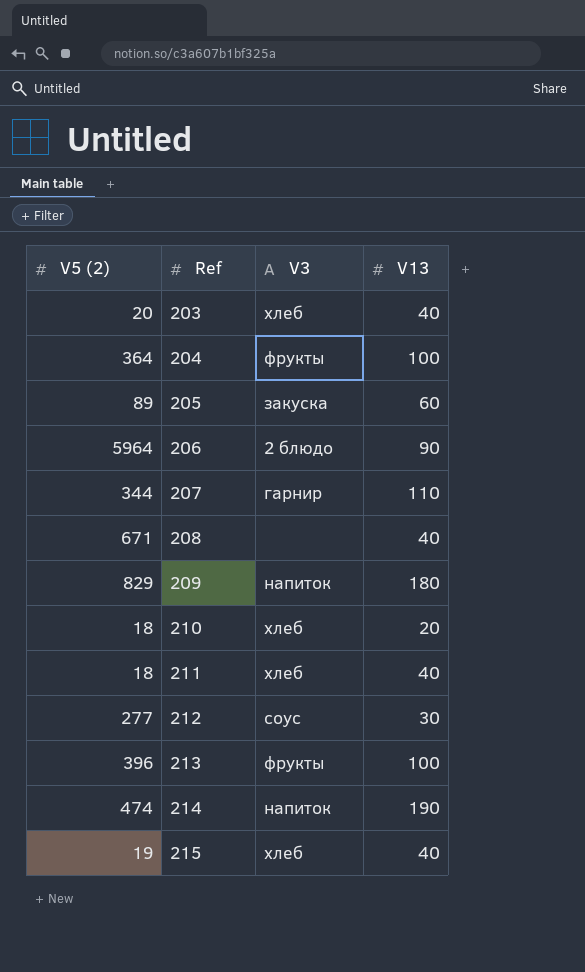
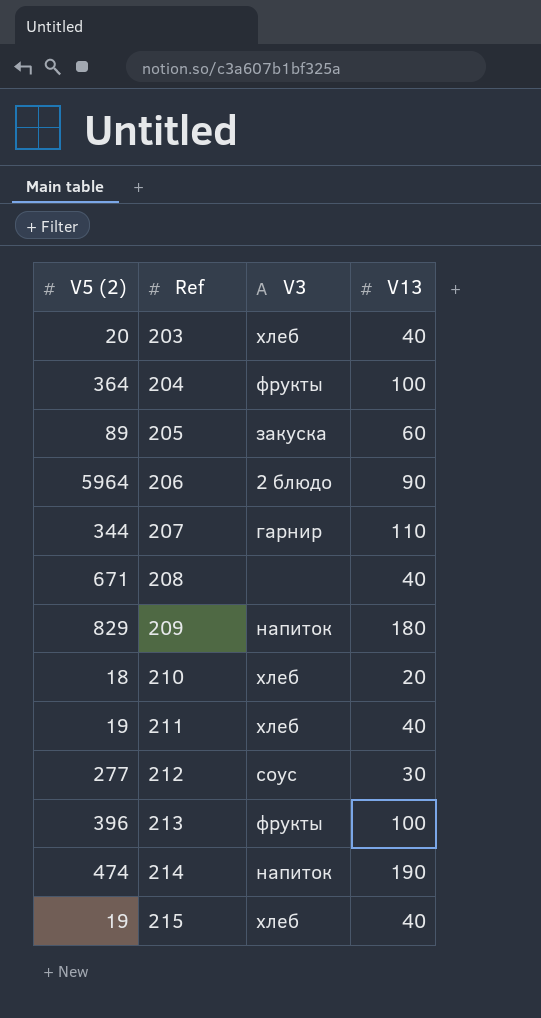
211 | V5 (2): 18 -> 19

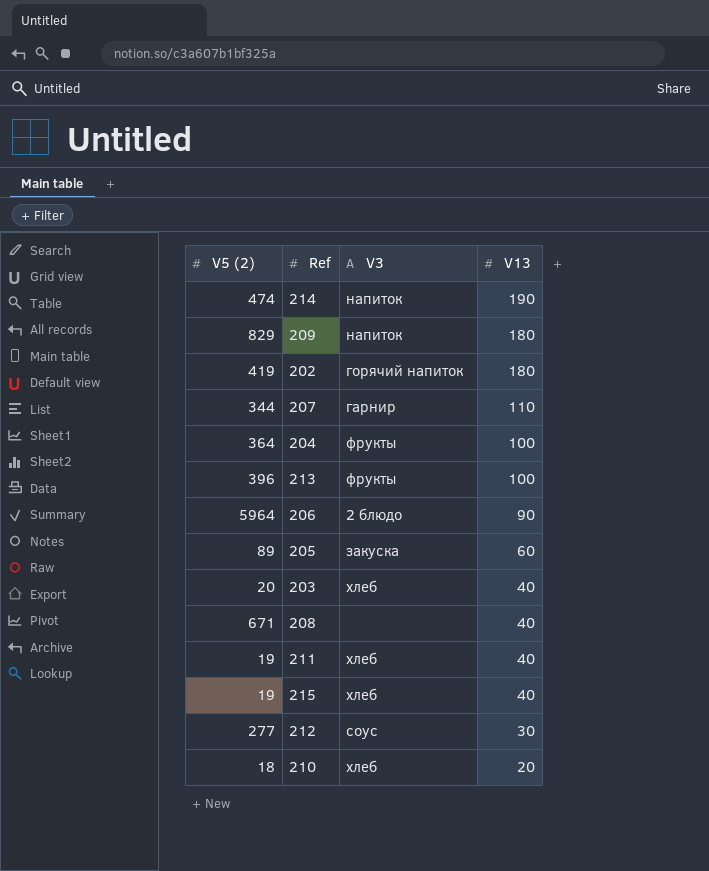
row order: Ref ascending -> V13 descending
row 202: none -> 419 | горячий напиток | 180

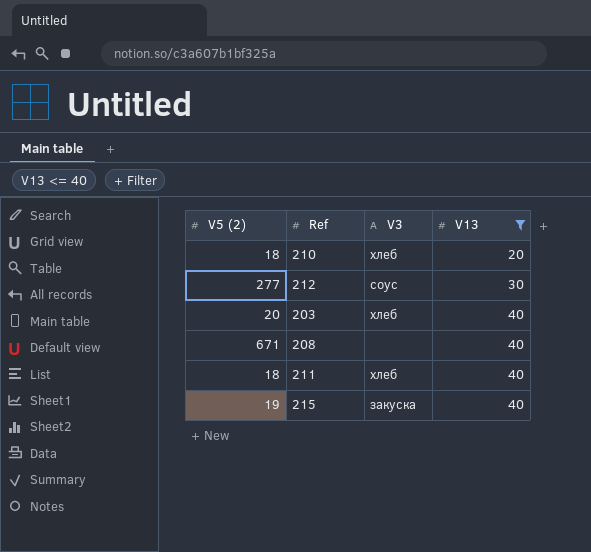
filter: none -> V13 <= 40
row order: V13 descending -> V13 ascending
211 | V5 (2): 19 -> 18
215 | V3: хлеб -> закуска

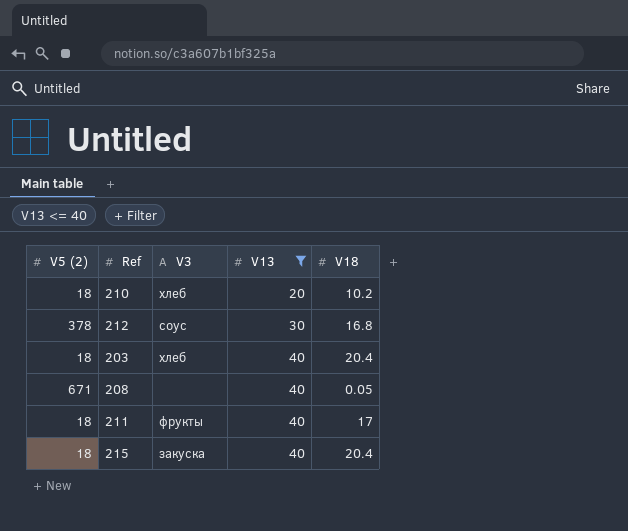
column V18 | position: none -> 5
212 | V5 (2): 277 -> 378
203 | V5 (2): 20 -> 18
211 | V3: хлеб -> фрукты
215 | V5 (2): 19 -> 18

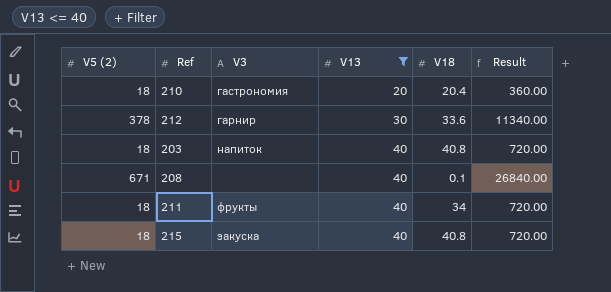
column Result | formula: none -> [V5 (2)] * [V13]
210 | V3: хлеб -> гастрономия
210 | V18: 10.2 -> 20.4
212 | V3: соус -> гарнир
212 | V18: 16.8 -> 33.6
203 | V3: хлеб -> напиток
203 | V18: 20.4 -> 40.8
208 | V18: 0.05 -> 0.1
211 | V18: 17 -> 34
215 | V18: 20.4 -> 40.8

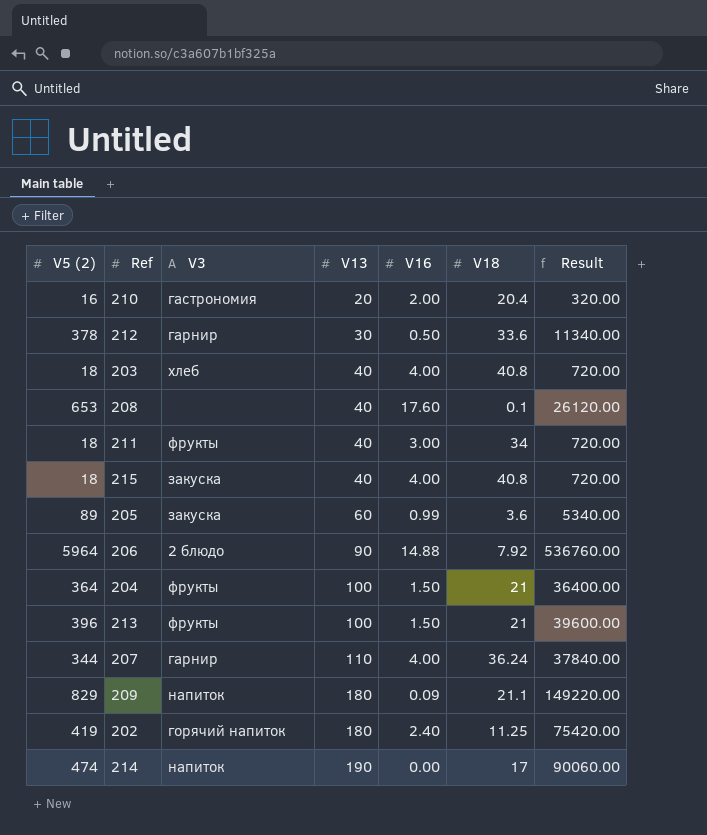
filter: V13 <= 40 -> none
column V16 | position: none -> 5
210 | V5 (2): 18 -> 16
210 | Result: 360.00 -> 320.00
203 | V3: напиток -> хлеб
208 | V5 (2): 671 -> 653
208 | Result: 26840.00 -> 26120.00

